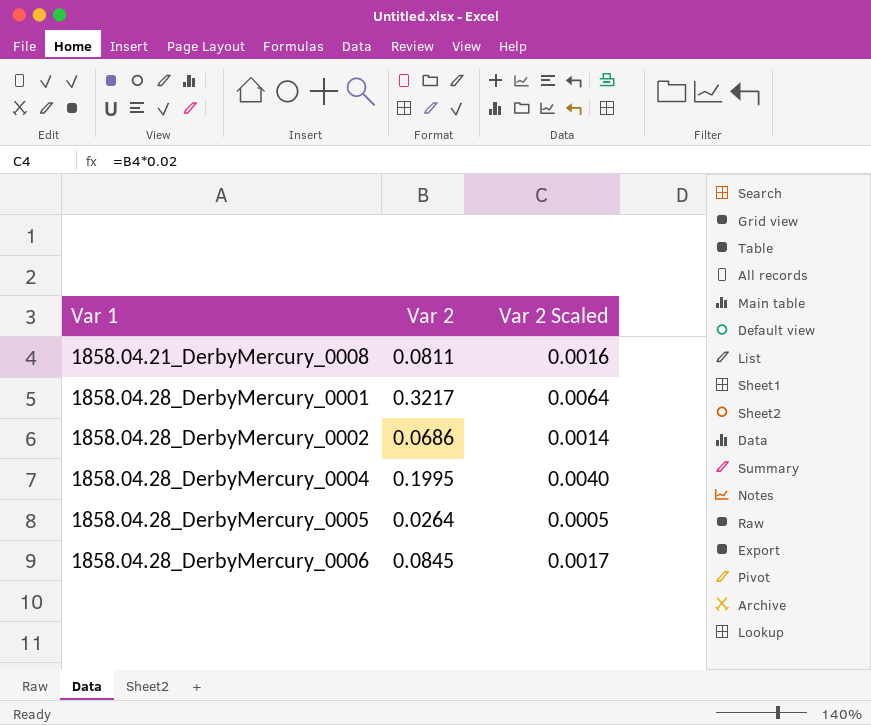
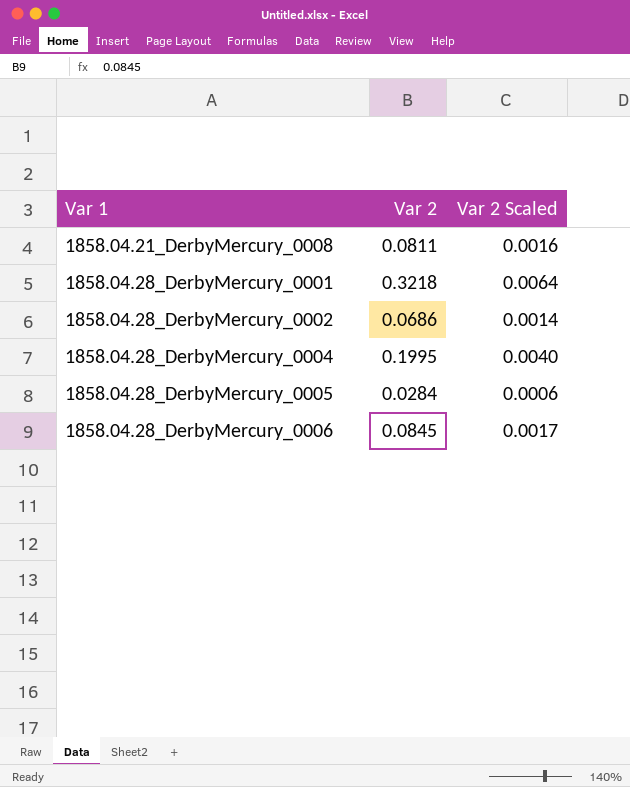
1858.04.28_DerbyMercury_0001 | Var 2: 0.3217 -> 0.3218
1858.04.28_DerbyMercury_0005 | Var 2: 0.0264 -> 0.0284
1858.04.28_DerbyMercury_0005 | Var 2 Scaled: 0.0005 -> 0.0006

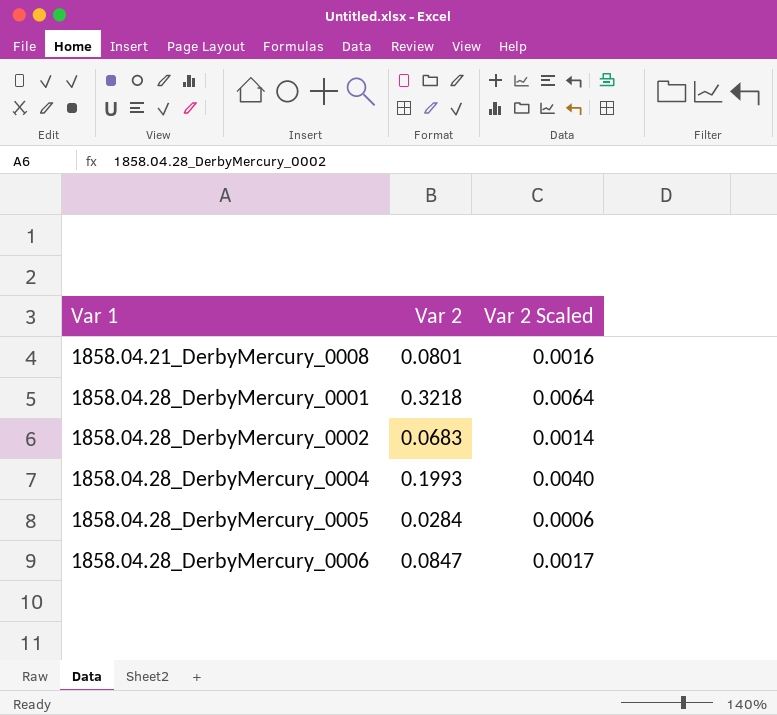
1858.04.21_DerbyMercury_0008 | Var 2: 0.0811 -> 0.0801
1858.04.28_DerbyMercury_0002 | Var 2: 0.0686 -> 0.0683
1858.04.28_DerbyMercury_0004 | Var 2: 0.1995 -> 0.1993
1858.04.28_DerbyMercury_0006 | Var 2: 0.0845 -> 0.0847

